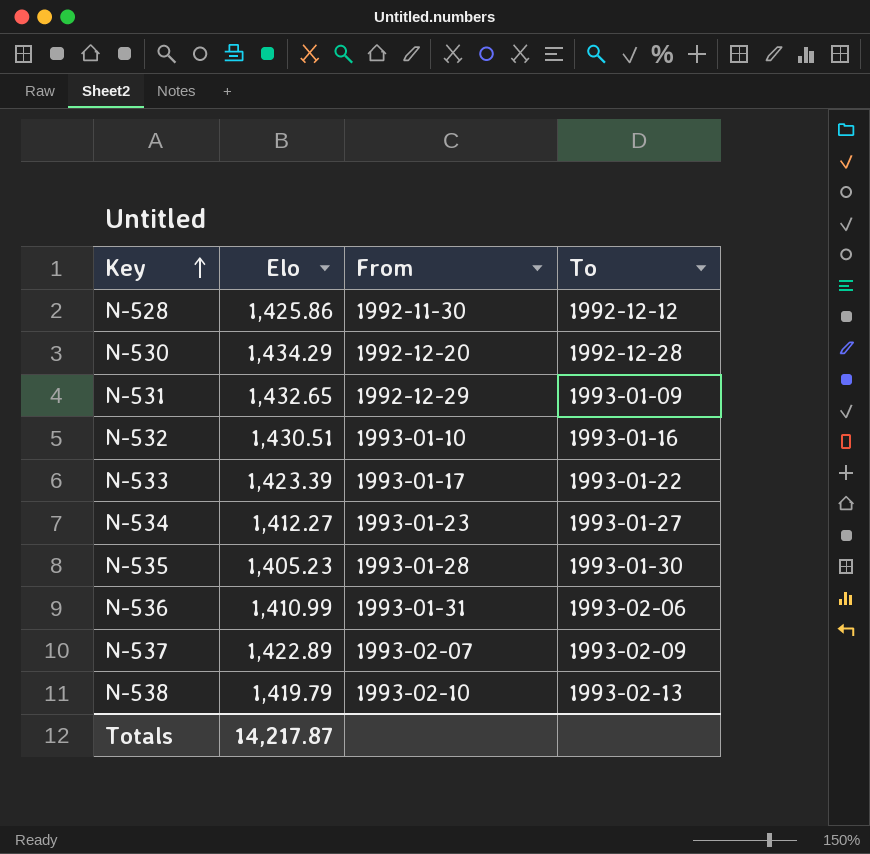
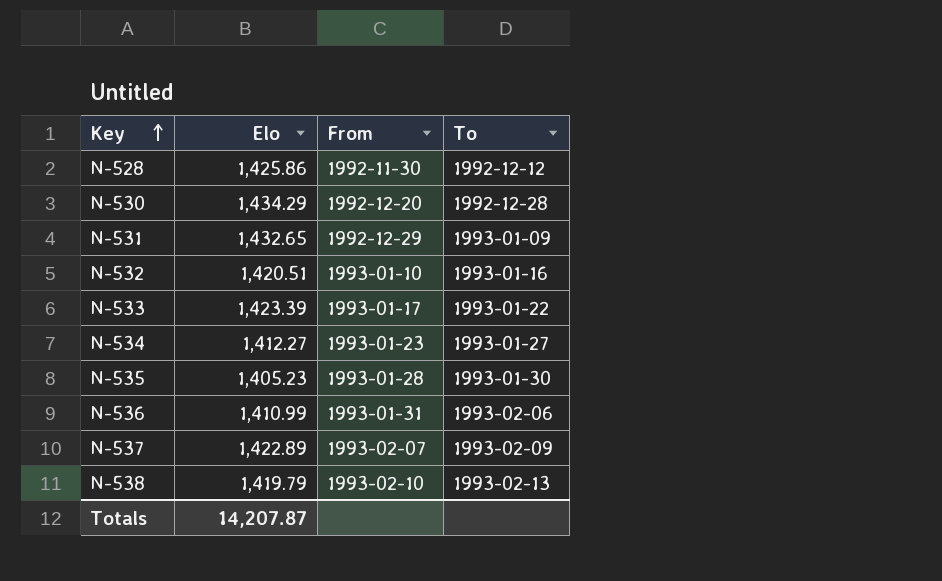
N-532 | Elo: 1,430.51 -> 1,420.51
Totals | Elo: 14,217.87 -> 14,207.87

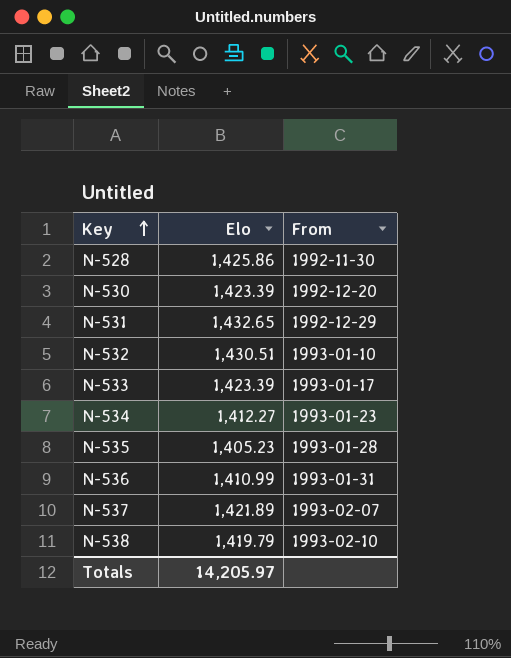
column To | position: 4 -> none
N-530 | Elo: 1,434.29 -> 1,423.39
N-532 | Elo: 1,420.51 -> 1,430.51
N-537 | Elo: 1,422.89 -> 1,421.89
Totals | Elo: 14,207.87 -> 14,205.97

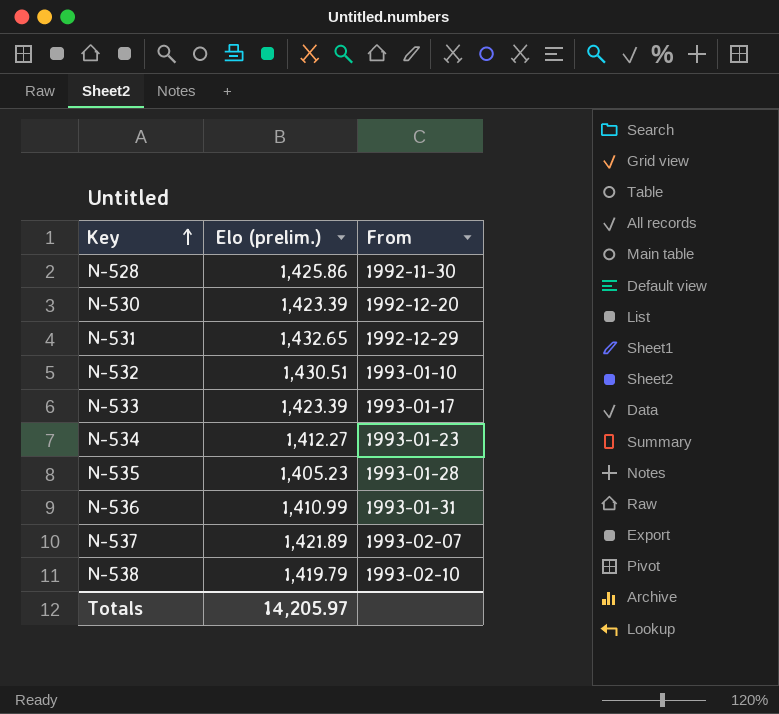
column name: Elo -> Elo (prelim.)

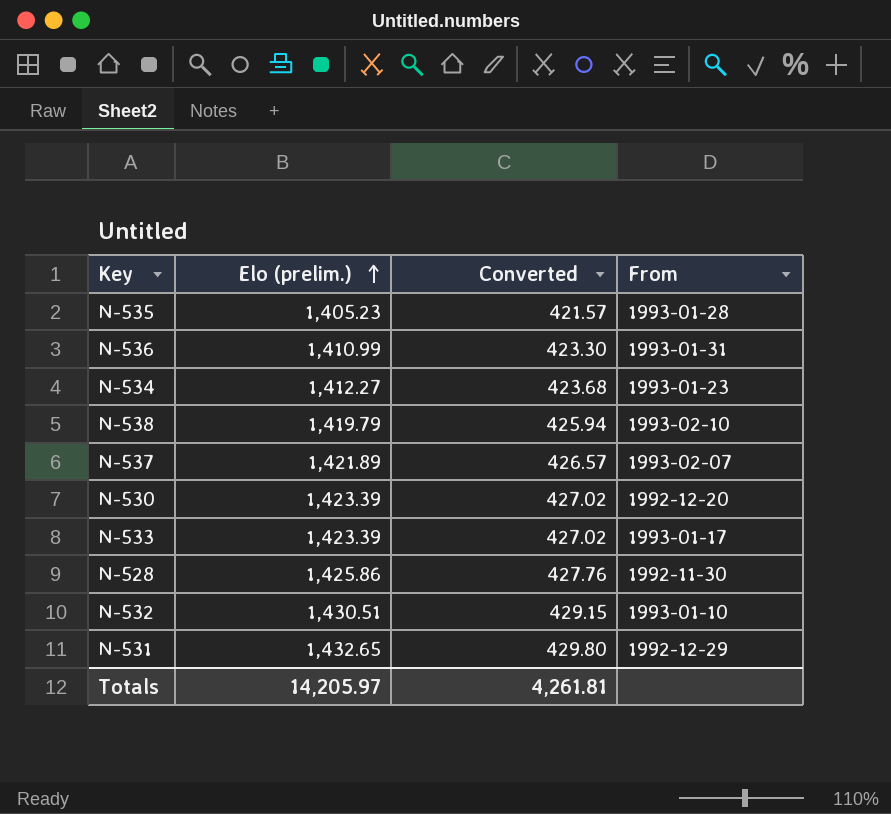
row order: Key ascending -> Elo (prelim.) ascending
column Converted | formula: none -> [Elo (prelim.)] * 0.3

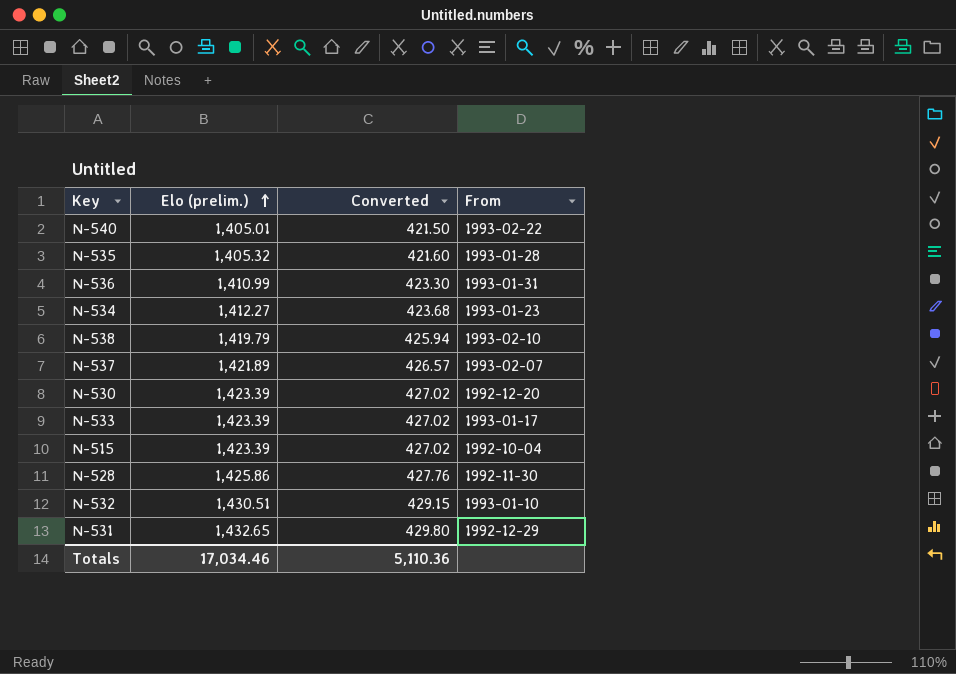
row N-540: none -> 1,405.01 | 421.50 | 1993-02-22
N-535 | Elo (prelim.): 1,405.23 -> 1,405.32
N-535 | Converted: 421.57 -> 421.60
row N-515: none -> 1,423.39 | 427.02 | 1992-10-04
Totals | Elo (prelim.): 14,205.97 -> 17,034.46
Totals | Converted: 4,261.81 -> 5,110.36

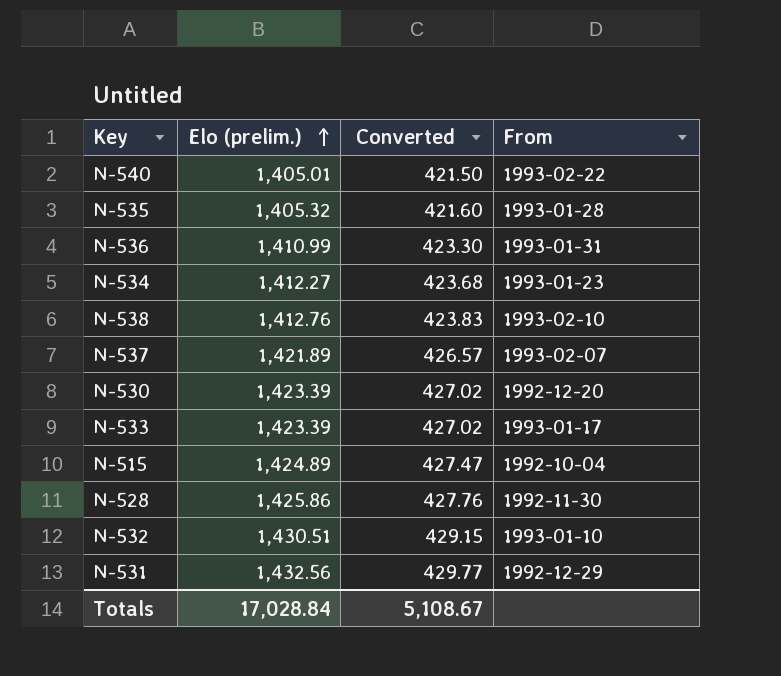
N-538 | Elo (prelim.): 1,419.79 -> 1,412.76
N-538 | Converted: 425.94 -> 423.83
N-515 | Elo (prelim.): 1,423.39 -> 1,424.89
N-515 | Converted: 427.02 -> 427.47
N-531 | Elo (prelim.): 1,432.65 -> 1,432.56
N-531 | Converted: 429.80 -> 429.77
Totals | Elo (prelim.): 17,034.46 -> 17,028.84
Totals | Converted: 5,110.36 -> 5,108.67

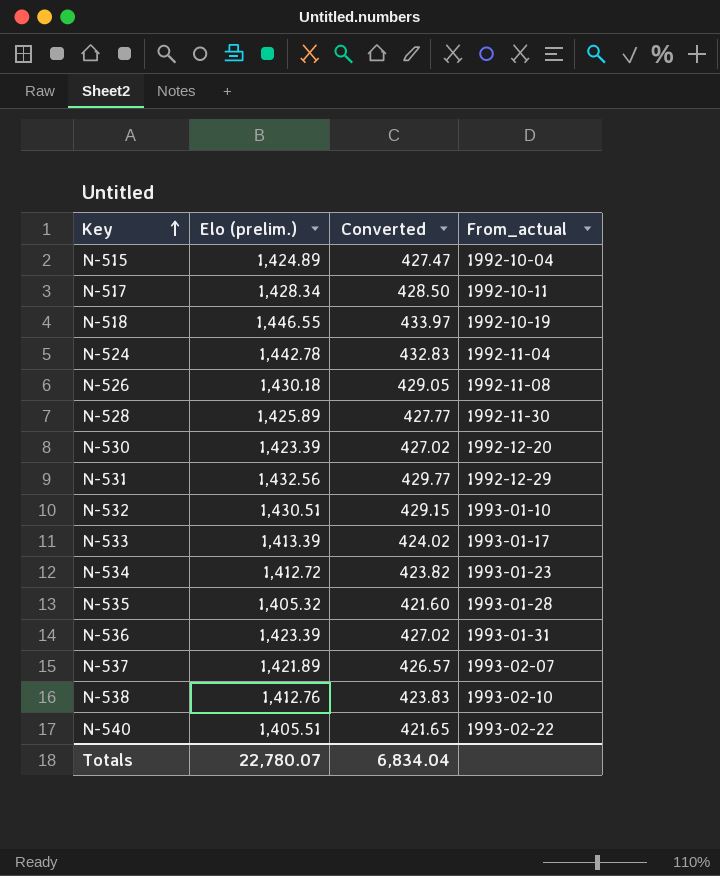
row order: Elo (prelim.) ascending -> Key ascending
column name: From -> From_actual
row N-517: none -> 1,428.34 | 428.50 | 1992-10-11
row N-518: none -> 1,446.55 | 433.97 | 1992-10-19
row N-524: none -> 1,442.78 | 432.83 | 1992-11-04
row N-526: none -> 1,430.18 | 429.05 | 1992-11-08
N-528 | Elo (prelim.): 1,425.86 -> 1,425.89
N-528 | Converted: 427.76 -> 427.77
N-533 | Elo (prelim.): 1,423.39 -> 1,413.39
N-533 | Converted: 427.02 -> 424.02
N-534 | Elo (prelim.): 1,412.27 -> 1,412.72
N-534 | Converted: 423.68 -> 423.82
N-536 | Elo (prelim.): 1,410.99 -> 1,423.39
N-536 | Converted: 423.30 -> 427.02
N-540 | Elo (prelim.): 1,405.01 -> 1,405.51
N-540 | Converted: 421.50 -> 421.65
Totals | Elo (prelim.): 17,028.84 -> 22,780.07
Totals | Converted: 5,108.67 -> 6,834.04

